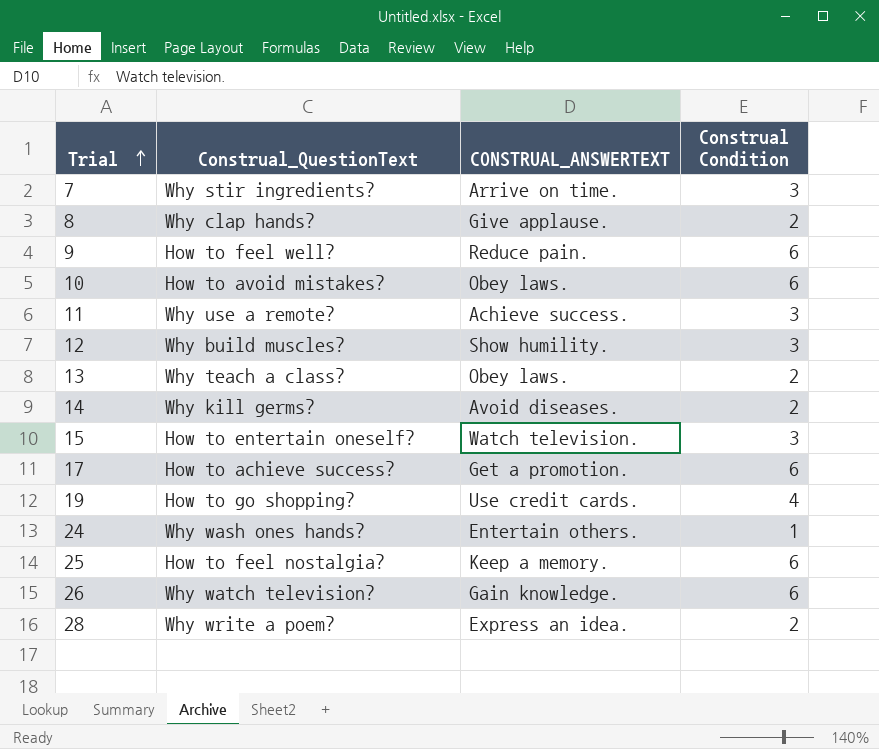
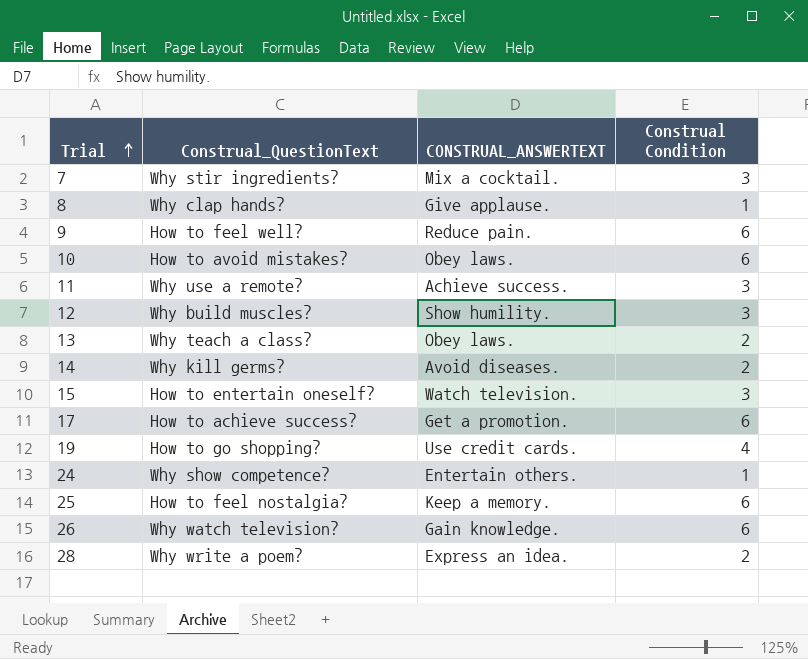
7 | CONSTRUAL_ANSWERTEXT: Arrive on time. -> Mix a cocktail.
8 | Construal Condition: 2 -> 1
24 | Construal_QuestionText: Why wash ones hands? -> Why show competence?

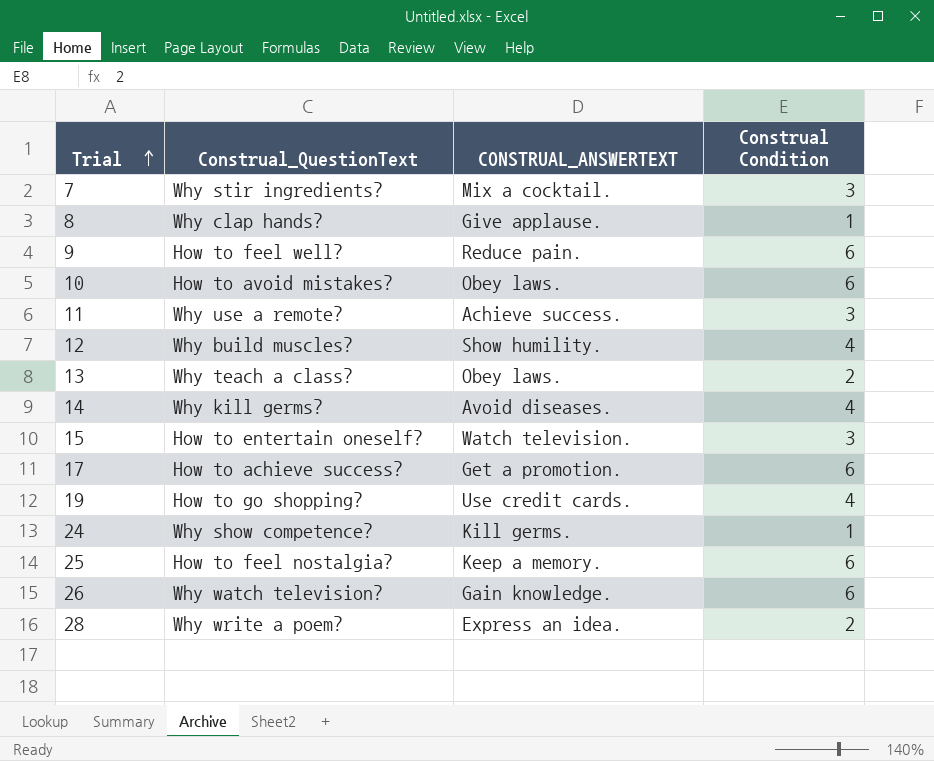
12 | Construal Condition: 3 -> 4
14 | Construal Condition: 2 -> 4
24 | CONSTRUAL_ANSWERTEXT: Entertain others. -> Kill germs.

